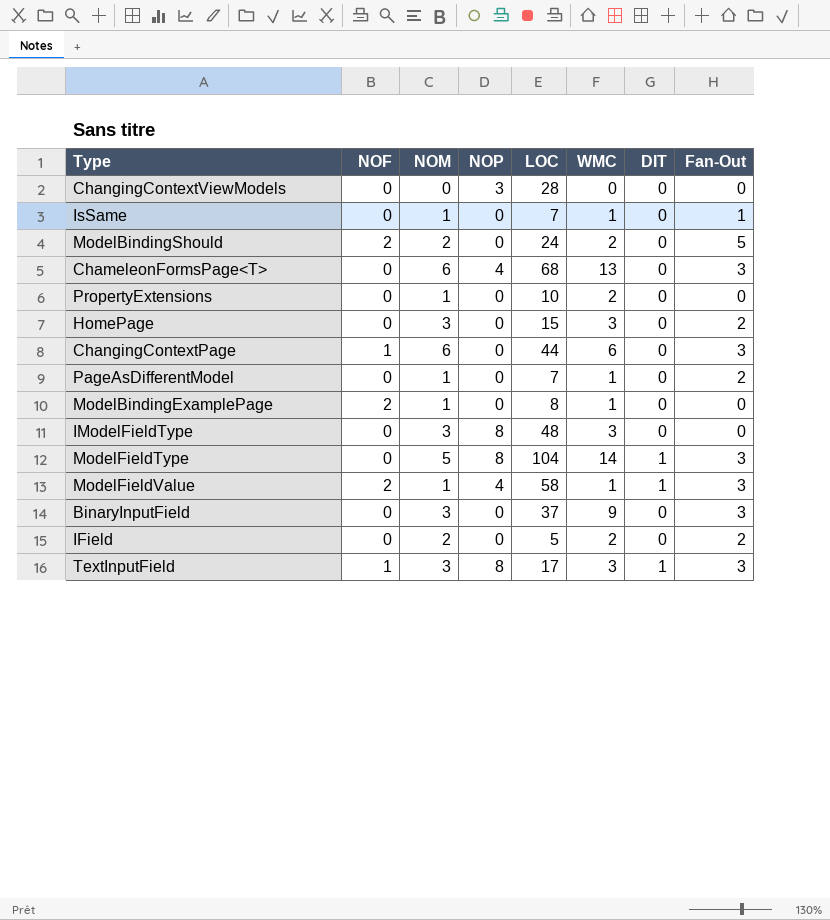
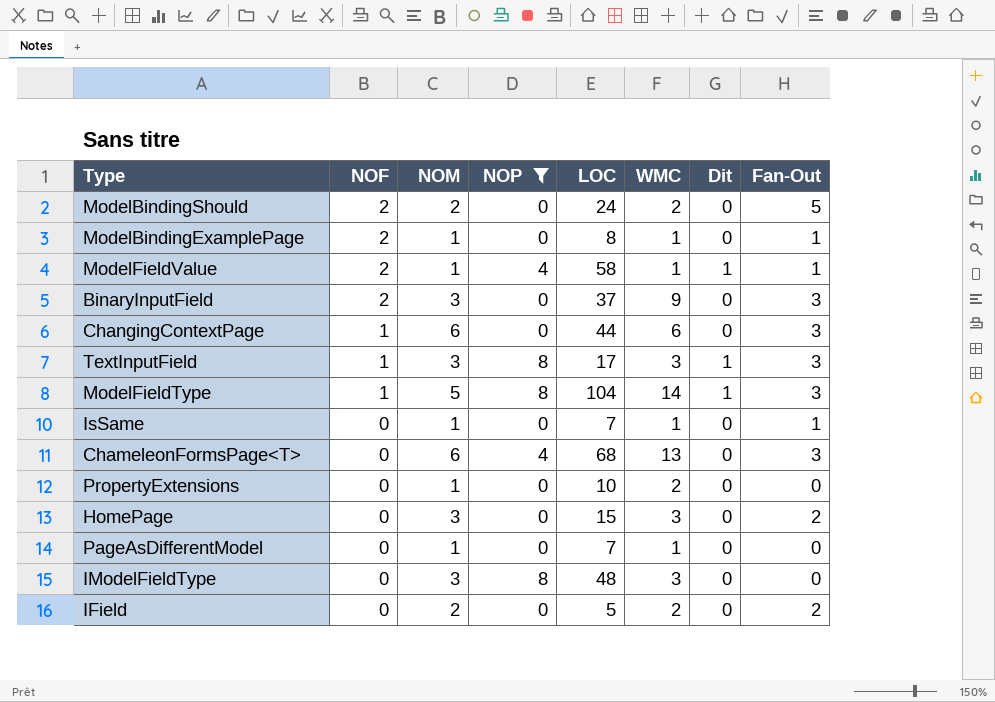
filter: none -> NOP != 3
row order: none -> NOF descending
column name: DIT -> Dit
ModelBindingExamplePage | Fan-Out: 0 -> 1
ModelFieldValue | Fan-Out: 3 -> 1
BinaryInputField | NOF: 0 -> 2
ModelFieldType | NOF: 0 -> 1
PageAsDifferentModel | Fan-Out: 2 -> 0

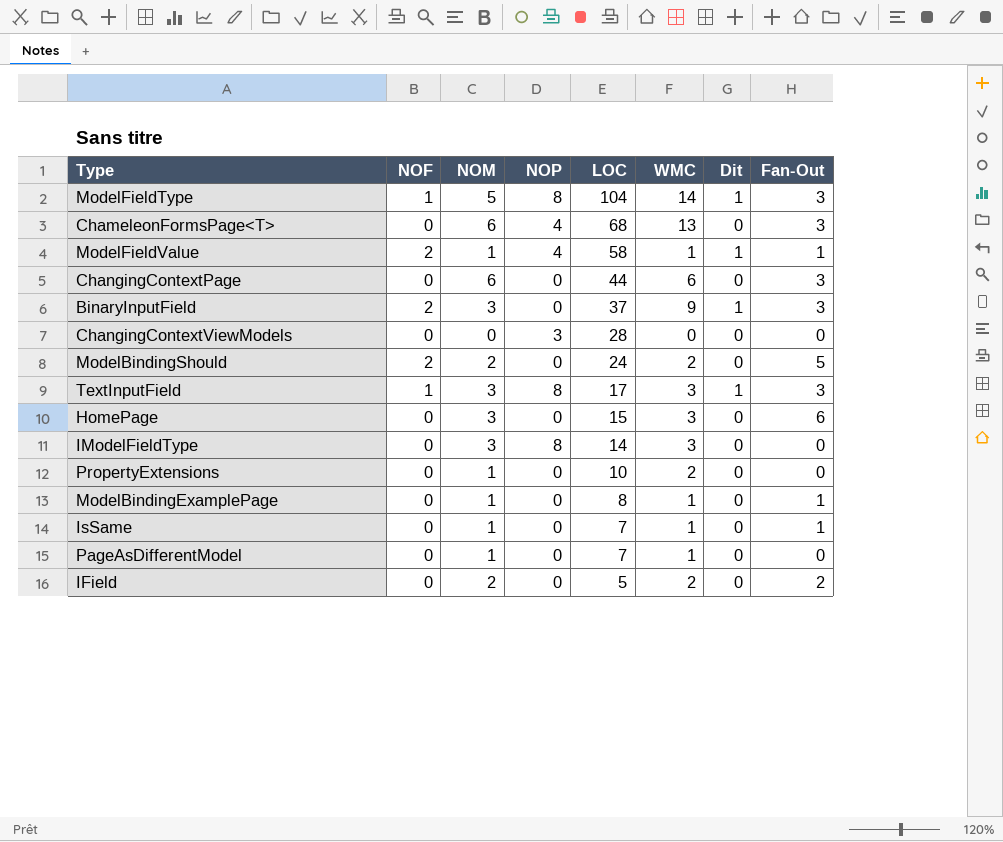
filter: NOP != 3 -> none
row order: NOF descending -> LOC descending
ChangingContextPage | NOF: 1 -> 0
BinaryInputField | Dit: 0 -> 1
HomePage | Fan-Out: 2 -> 6
IModelFieldType | LOC: 48 -> 14
ModelBindingExamplePage | NOF: 2 -> 0

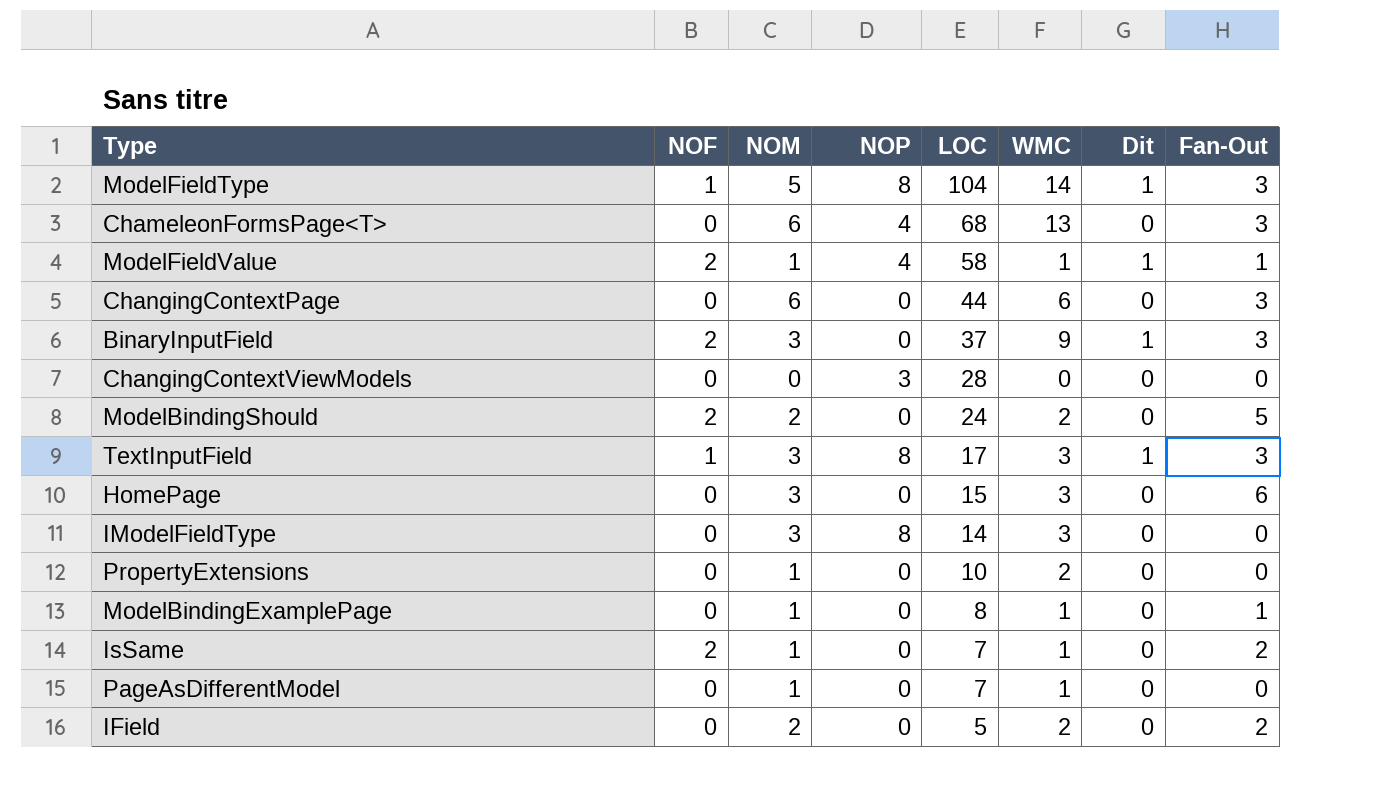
IsSame | NOF: 0 -> 2
IsSame | Fan-Out: 1 -> 2

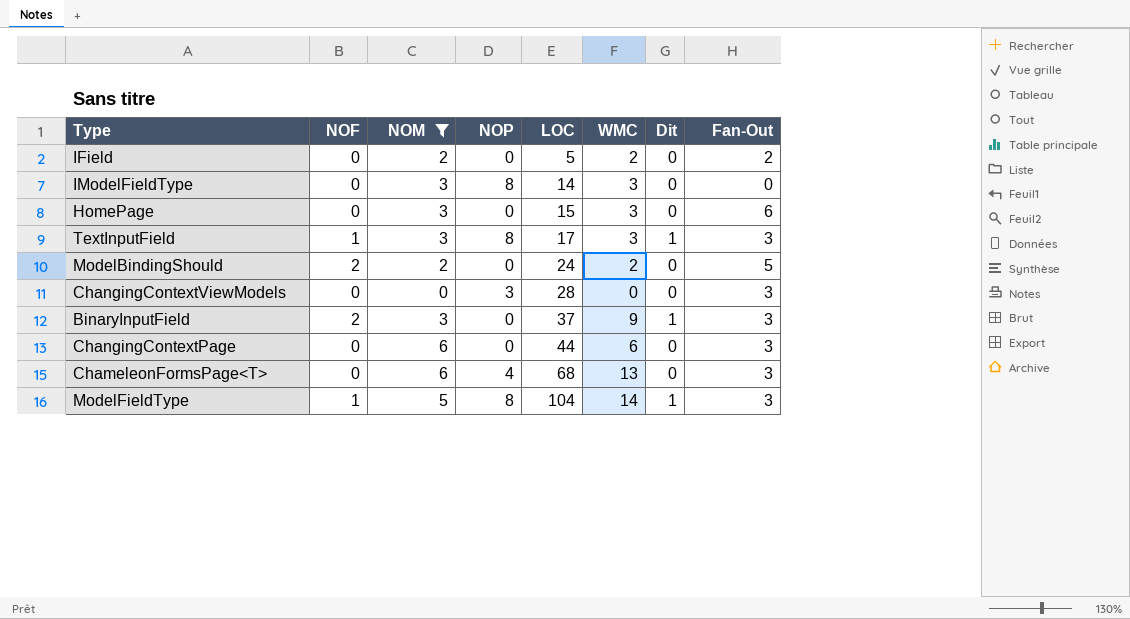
filter: none -> NOM != 1
row order: LOC descending -> LOC ascending
ChangingContextViewModels | Fan-Out: 0 -> 3

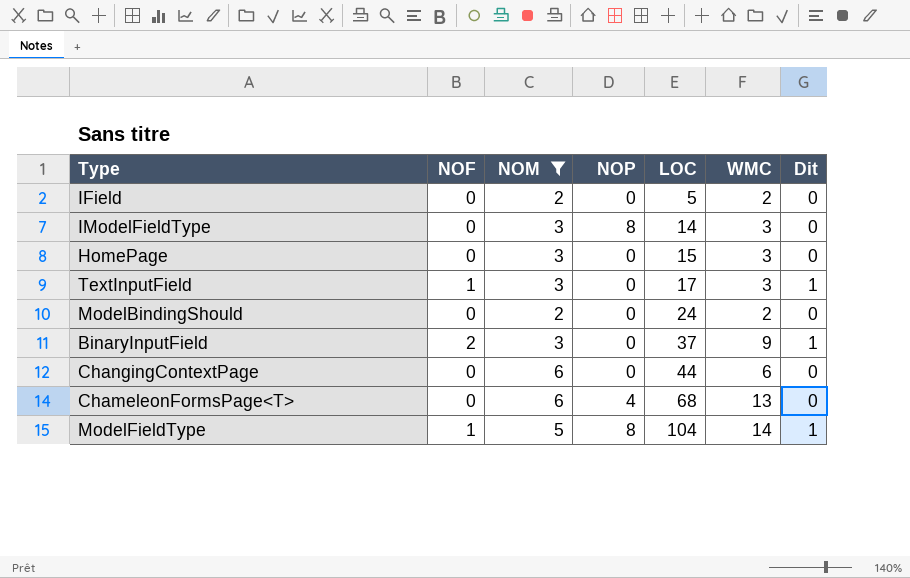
column Fan-Out | position: 8 -> none
row ChangingContextViewModels: 0 | 0 | 3 | 28 | 0 | 0 | 3 -> none
TextInputField | NOP: 8 -> 0
ModelBindingShould | NOF: 2 -> 0

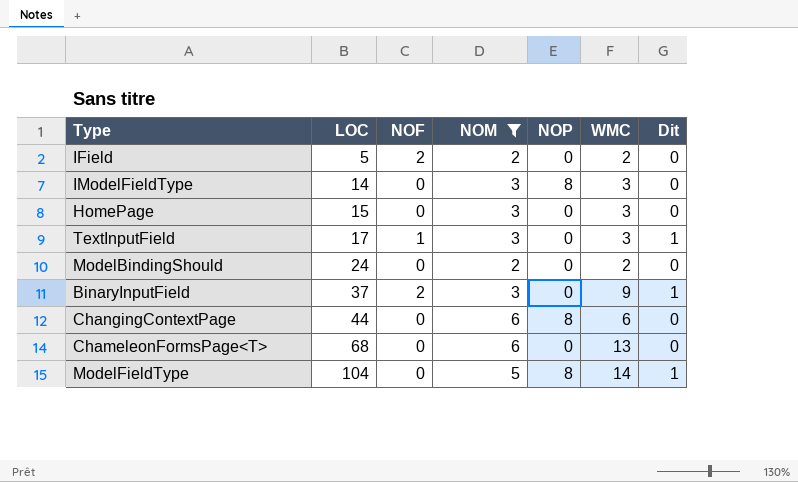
column LOC | position: 5 -> 2
IField | NOF: 0 -> 2
ChangingContextPage | NOP: 0 -> 8
ChameleonFormsPage<T> | NOP: 4 -> 0
ModelFieldType | NOF: 1 -> 0

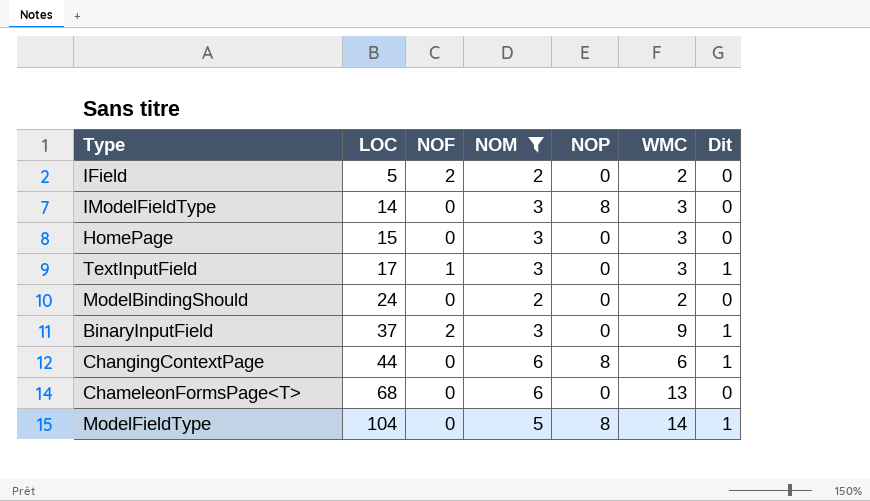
ChangingContextPage | Dit: 0 -> 1

